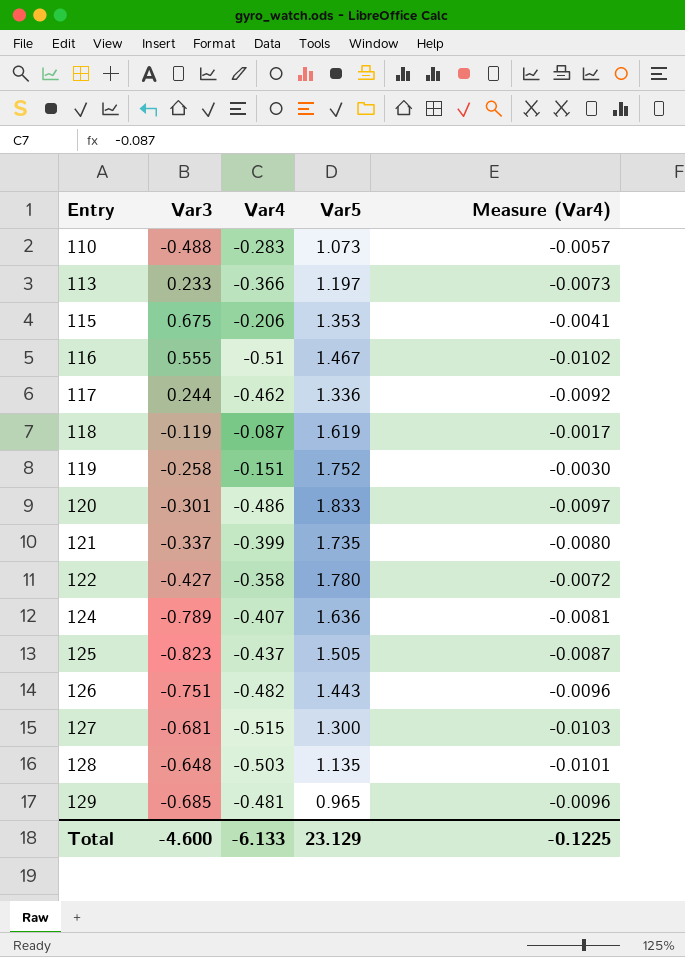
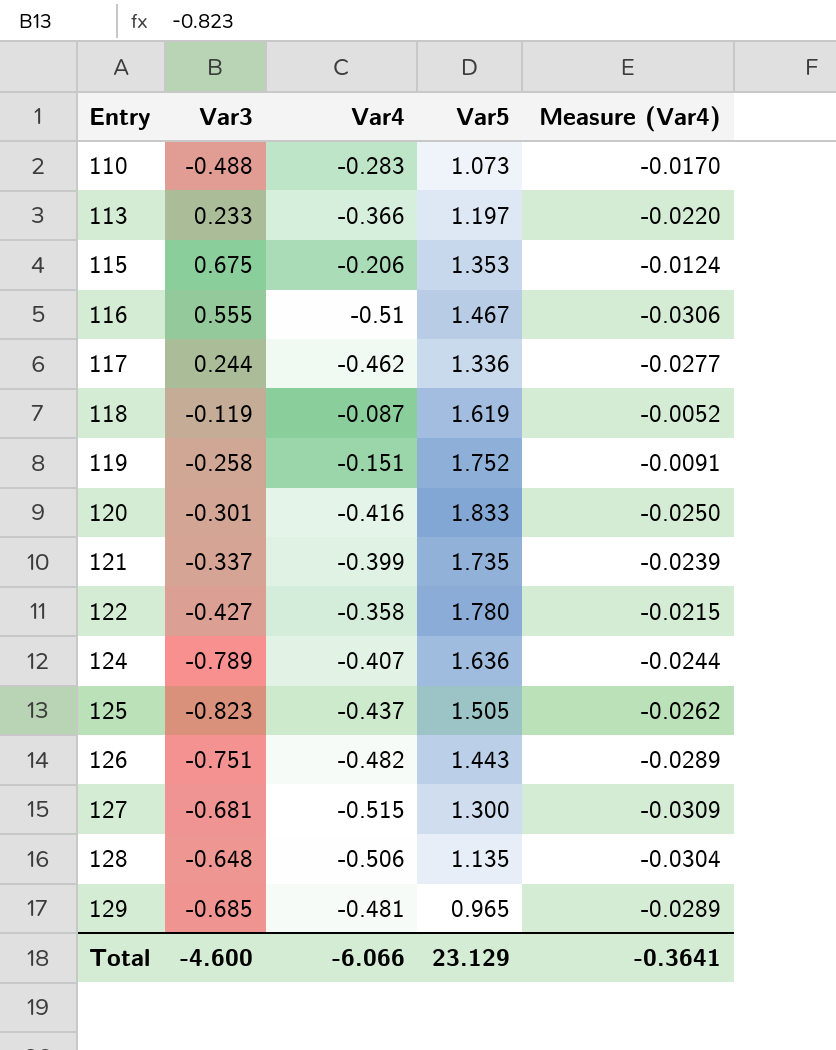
column Measure (Var4) | formula: [Var4] * 0.02 -> [Var4] * 0.06
120 | Var4: -0.486 -> -0.416
128 | Var4: -0.503 -> -0.506
Total | Var4: -6.133 -> -6.066
Total | Measure (Var4): -0.1225 -> -0.3641

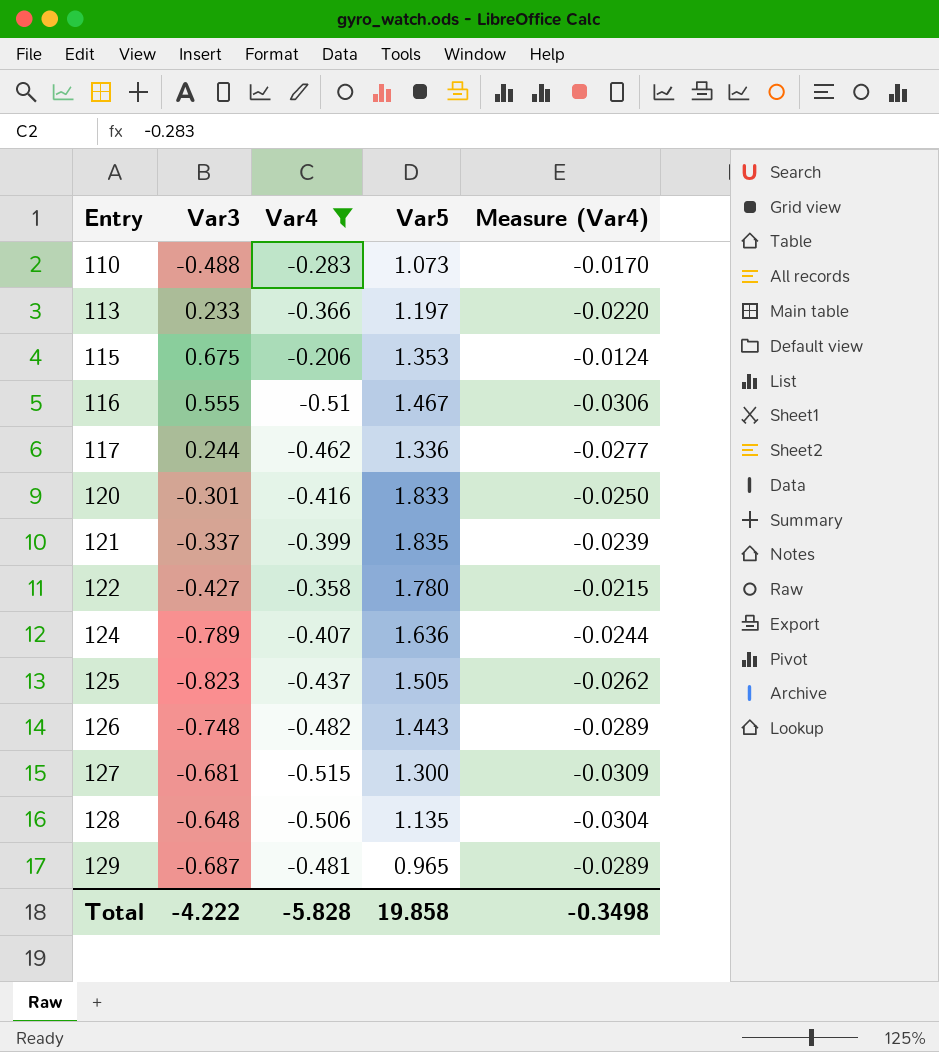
filter: none -> Var4 <= -0.206
121 | Var5: 1.735 -> 1.835
126 | Var3: -0.751 -> -0.748
129 | Var3: -0.685 -> -0.687
Total | Var3: -4.600 -> -4.222
Total | Var4: -6.066 -> -5.828
Total | Var5: 23.129 -> 19.858
Total | Measure (Var4): -0.3641 -> -0.3498

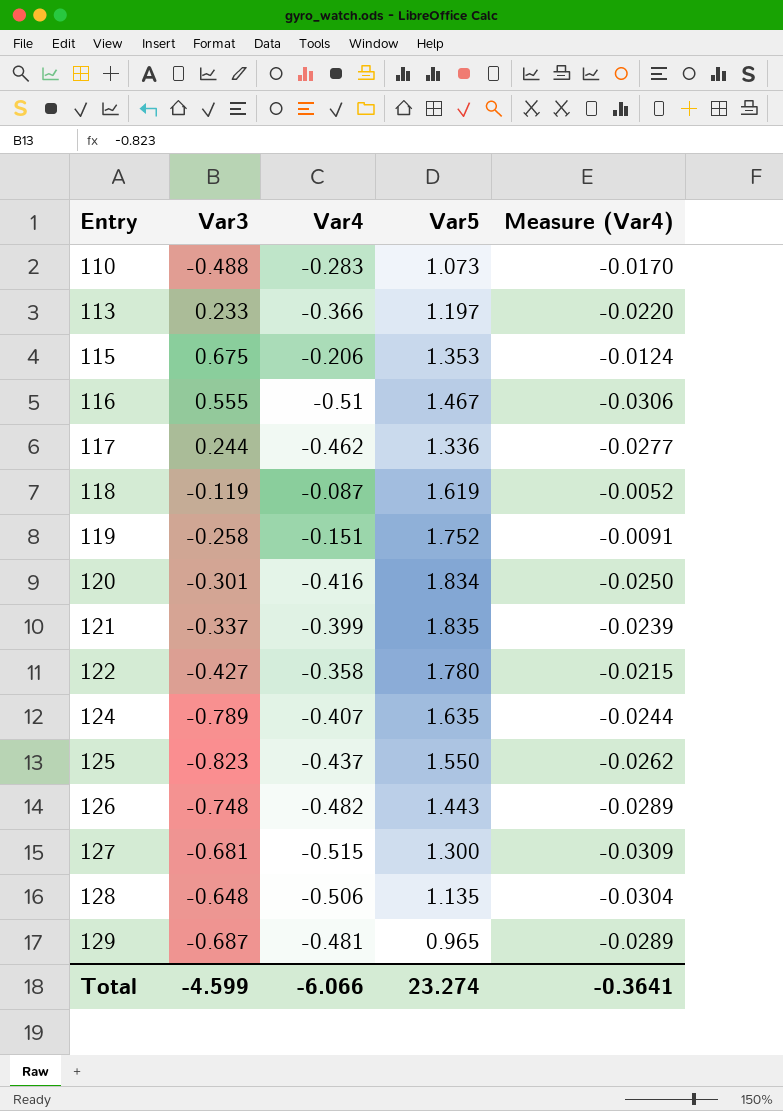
filter: Var4 <= -0.206 -> none
120 | Var5: 1.833 -> 1.834
124 | Var5: 1.636 -> 1.635
125 | Var5: 1.505 -> 1.550
Total | Var3: -4.222 -> -4.599
Total | Var4: -5.828 -> -6.066
Total | Var5: 19.858 -> 23.274
Total | Measure (Var4): -0.3498 -> -0.3641

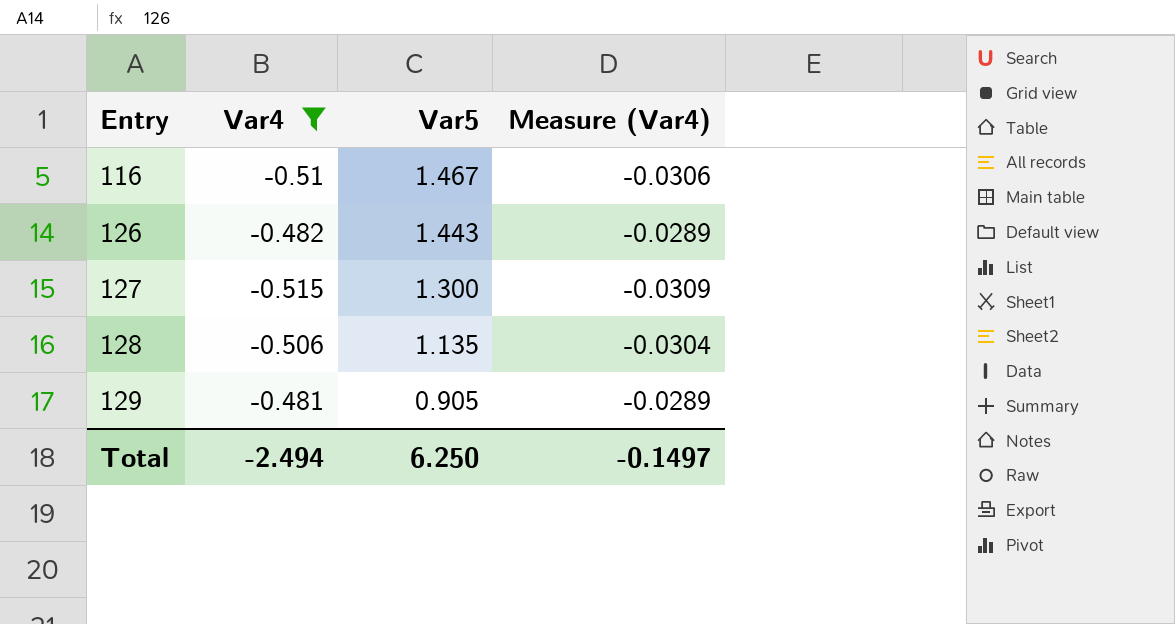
filter: none -> Var4 <= -0.481
column Var3 | position: 2 -> none
129 | Var5: 0.965 -> 0.905
Total | Var4: -6.066 -> -2.494
Total | Var5: 23.274 -> 6.250
Total | Measure (Var4): -0.3641 -> -0.1497

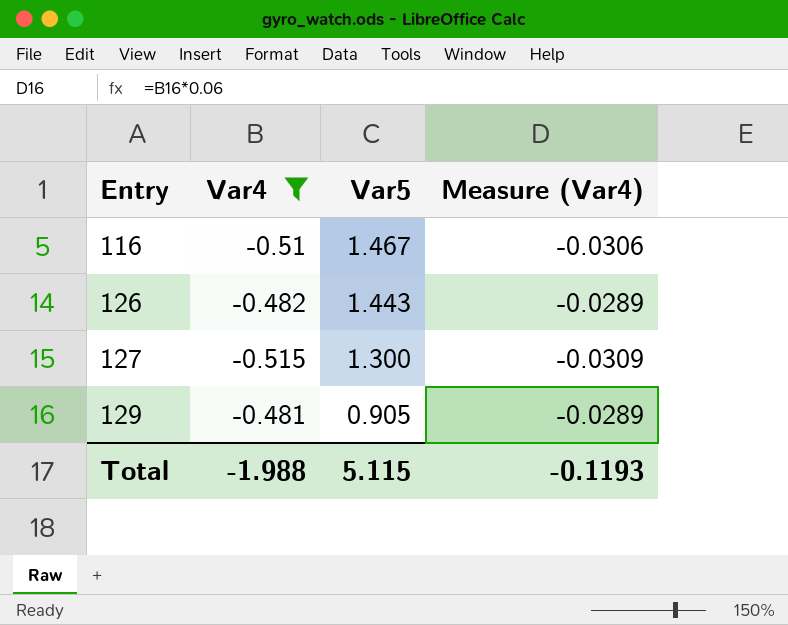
row 128: -0.506 | 1.135 | -0.0304 -> none
Total | Var4: -2.494 -> -1.988
Total | Var5: 6.250 -> 5.115
Total | Measure (Var4): -0.1497 -> -0.1193

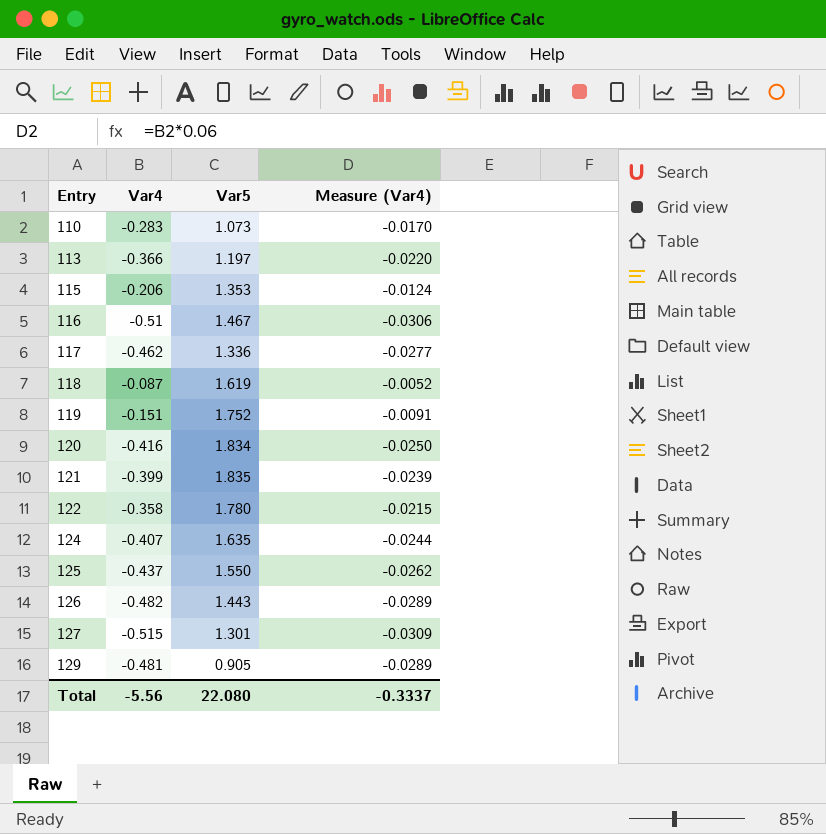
filter: Var4 <= -0.481 -> none
127 | Var5: 1.300 -> 1.301
Total | Var4: -1.988 -> -5.56
Total | Var5: 5.115 -> 22.080
Total | Measure (Var4): -0.1193 -> -0.3337

